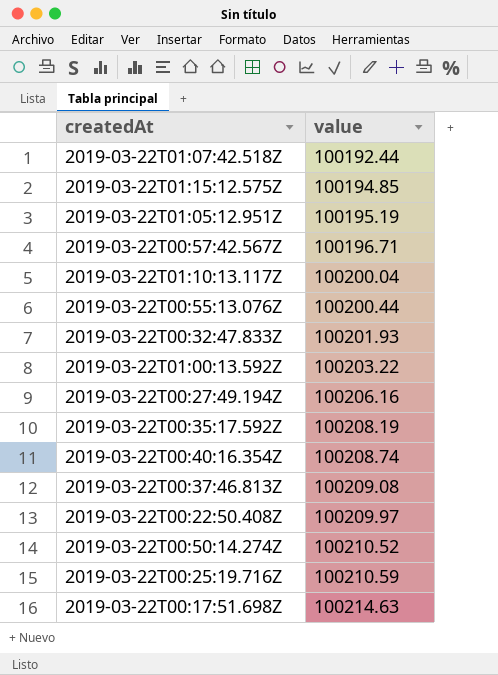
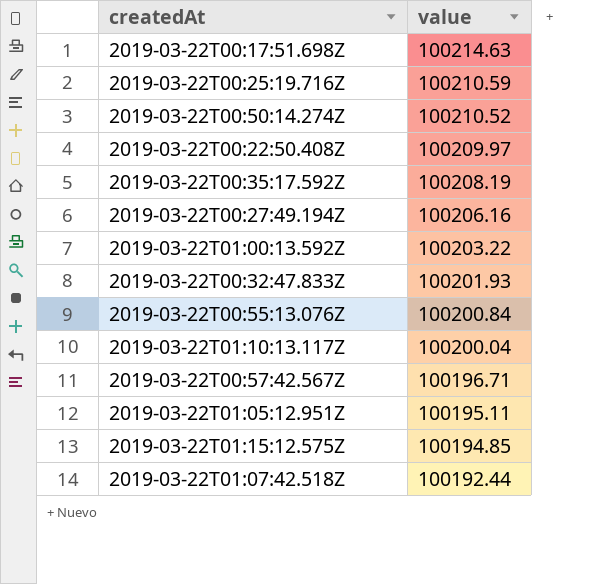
row order: value ascending -> value descending
row 2019-03-22T00:40:16.354Z: 100208.74 -> none
row 2019-03-22T00:37:46.813Z: 100209.08 -> none
2019-03-22T00:55:13.076Z | value: 100200.44 -> 100200.84
2019-03-22T01:05:12.951Z | value: 100195.19 -> 100195.11

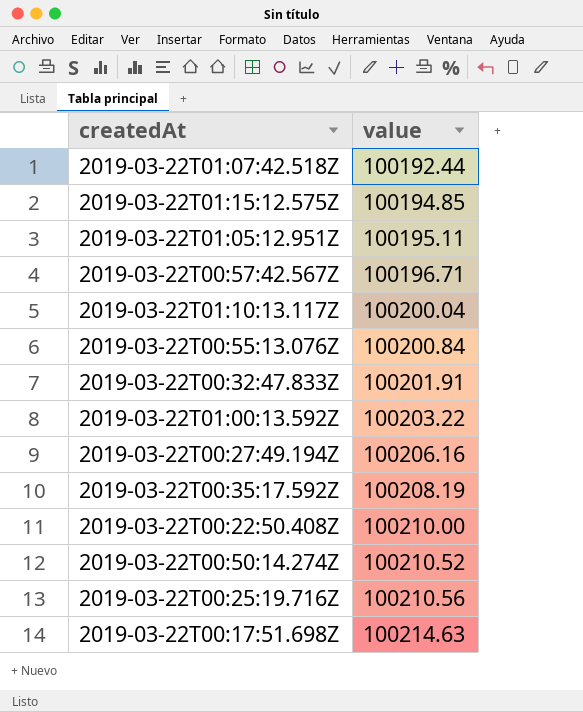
row order: value descending -> value ascending
2019-03-22T00:32:47.833Z | value: 100201.93 -> 100201.91
2019-03-22T00:22:50.408Z | value: 100209.97 -> 100210.00
2019-03-22T00:25:19.716Z | value: 100210.59 -> 100210.56

